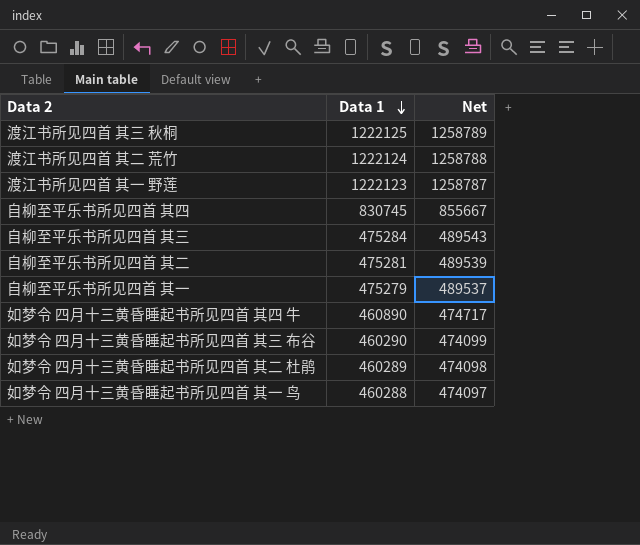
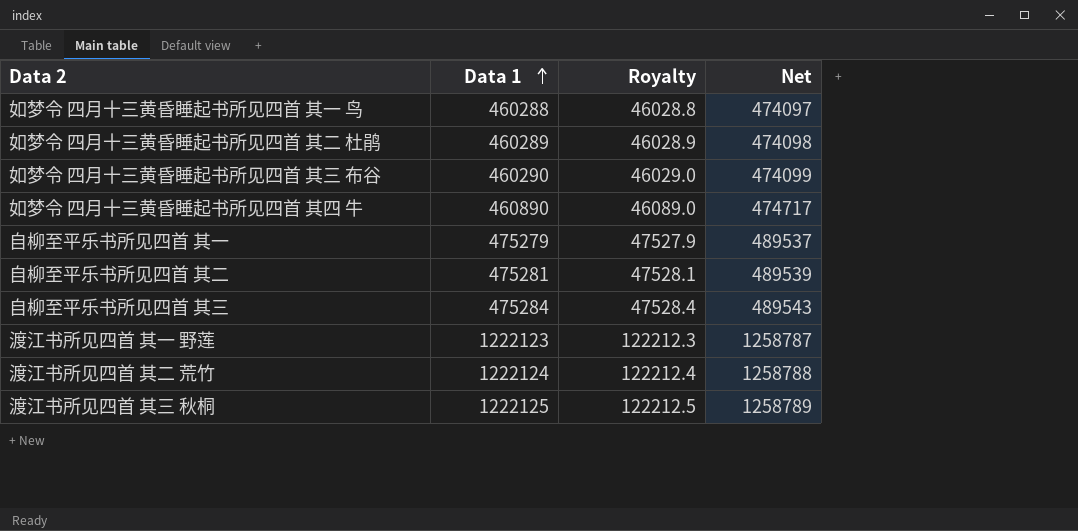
row order: Data 1 descending -> Data 1 ascending
column Royalty | formula: none -> [Data 1] * 0.1
row 自柳至平乐书所见四首 其四: 830745 | 855667 -> none

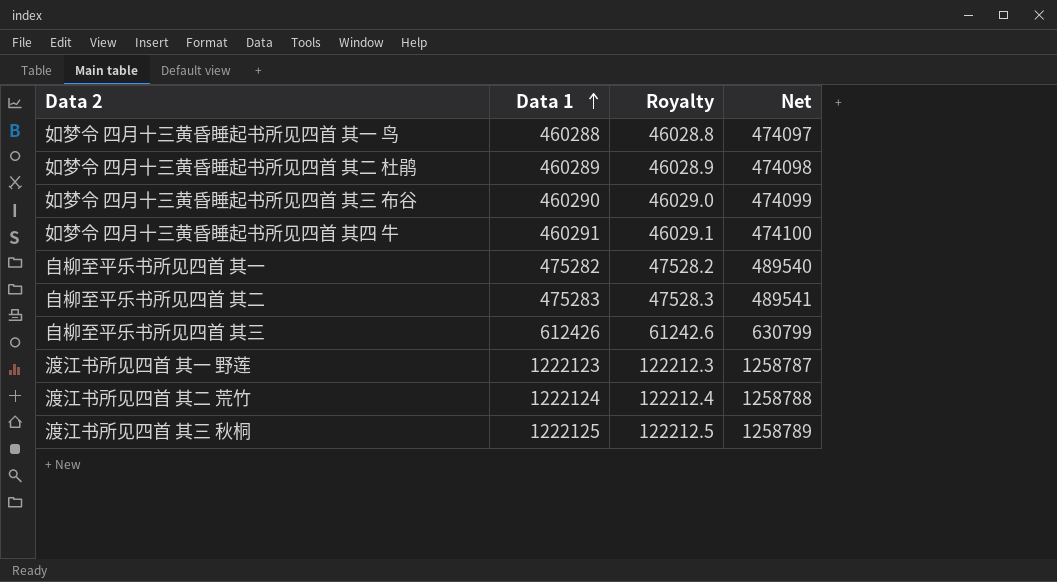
如梦令 四月十三黄昏睡起书所见四首 其四 牛 | Data 1: 460890 -> 460291
如梦令 四月十三黄昏睡起书所见四首 其四 牛 | Royalty: 46089.0 -> 46029.1
如梦令 四月十三黄昏睡起书所见四首 其四 牛 | Net: 474717 -> 474100
自柳至平乐书所见四首 其一 | Data 1: 475279 -> 475282
自柳至平乐书所见四首 其一 | Royalty: 47527.9 -> 47528.2
自柳至平乐书所见四首 其一 | Net: 489537 -> 489540
自柳至平乐书所见四首 其二 | Data 1: 475281 -> 475283
自柳至平乐书所见四首 其二 | Royalty: 47528.1 -> 47528.3
自柳至平乐书所见四首 其二 | Net: 489539 -> 489541
自柳至平乐书所见四首 其三 | Data 1: 475284 -> 612426
自柳至平乐书所见四首 其三 | Royalty: 47528.4 -> 61242.6
自柳至平乐书所见四首 其三 | Net: 489543 -> 630799

